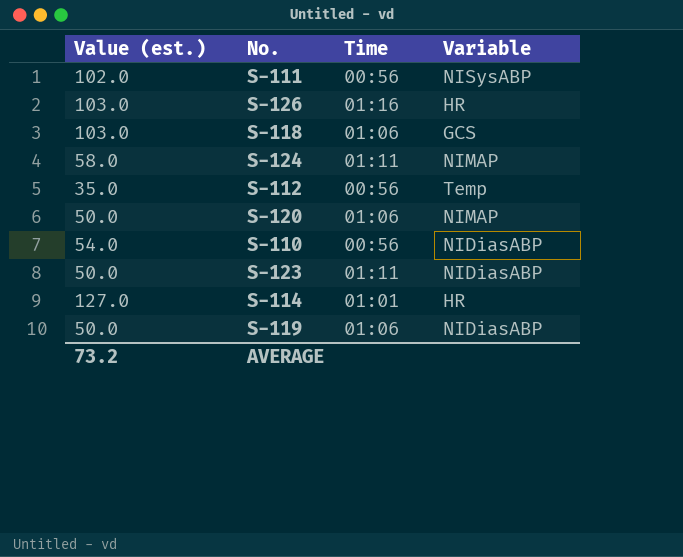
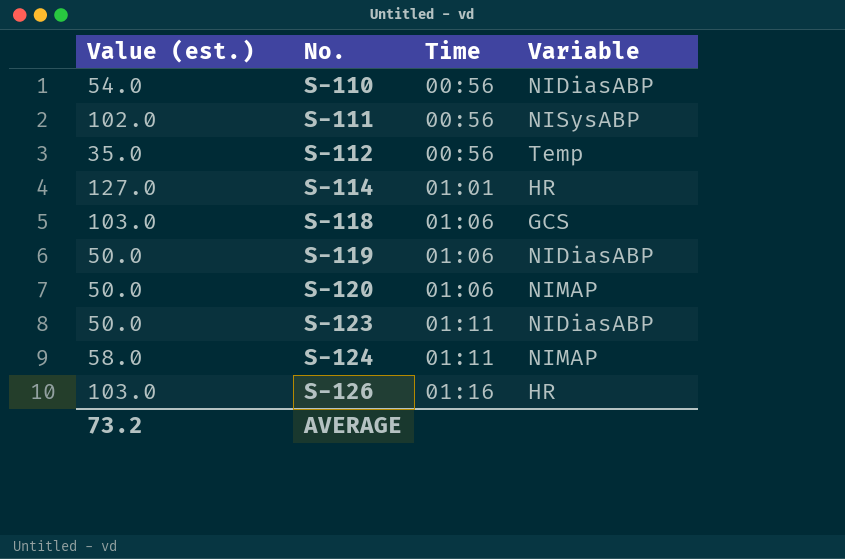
row order: none -> No. ascending

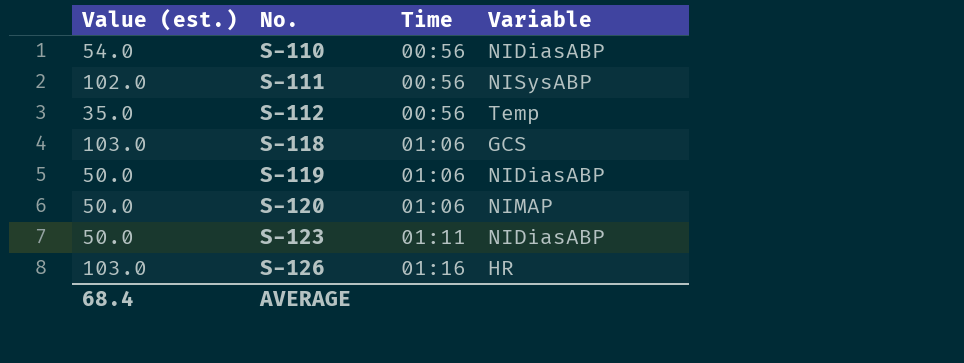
row S-114: 127.0 | 01:01 | HR -> none
row S-124: 58.0 | 01:11 | NIMAP -> none
AVERAGE | Value (est.): 73.2 -> 68.4

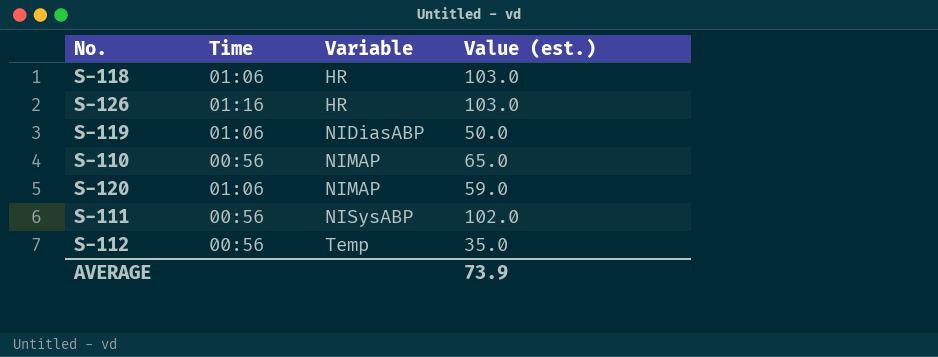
row order: No. ascending -> Variable ascending
column Value (est.) | position: 1 -> 4
row S-123: 50.0 | 01:11 | NIDiasABP -> none
S-118 | Variable: GCS -> HR
S-110 | Variable: NIDiasABP -> NIMAP
S-110 | Value (est.): 54.0 -> 65.0
S-120 | Value (est.): 50.0 -> 59.0
AVERAGE | Value (est.): 68.4 -> 73.9

